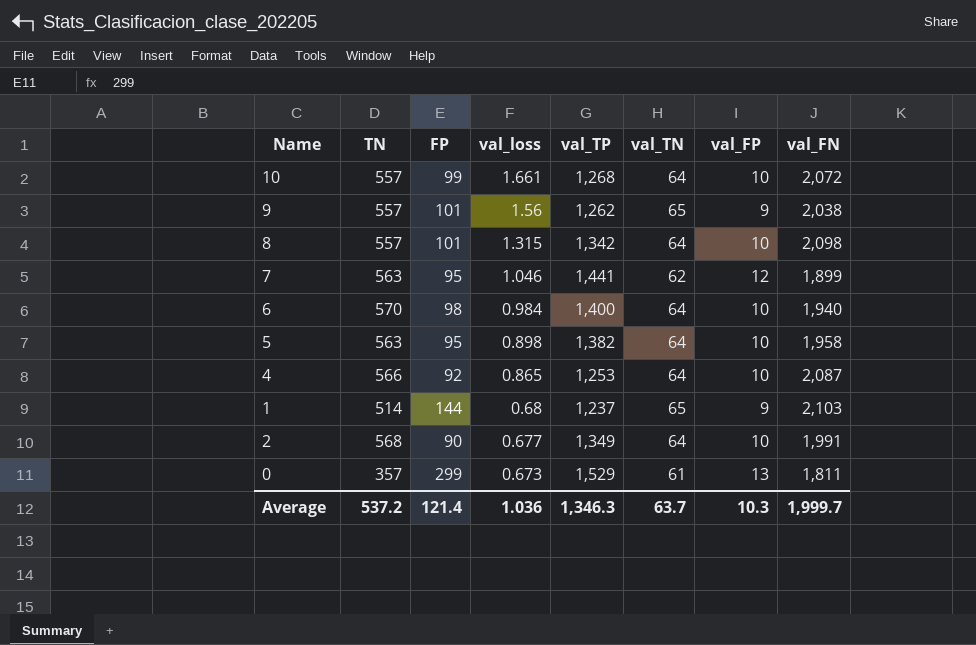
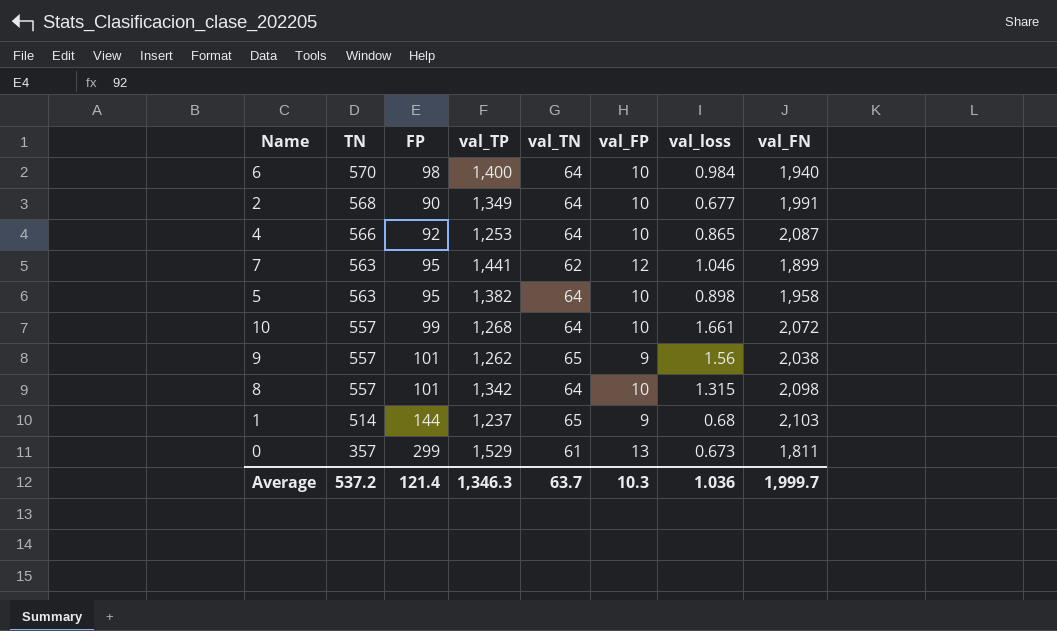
row order: val_loss descending -> TN descending
column val_loss | position: 4 -> 7

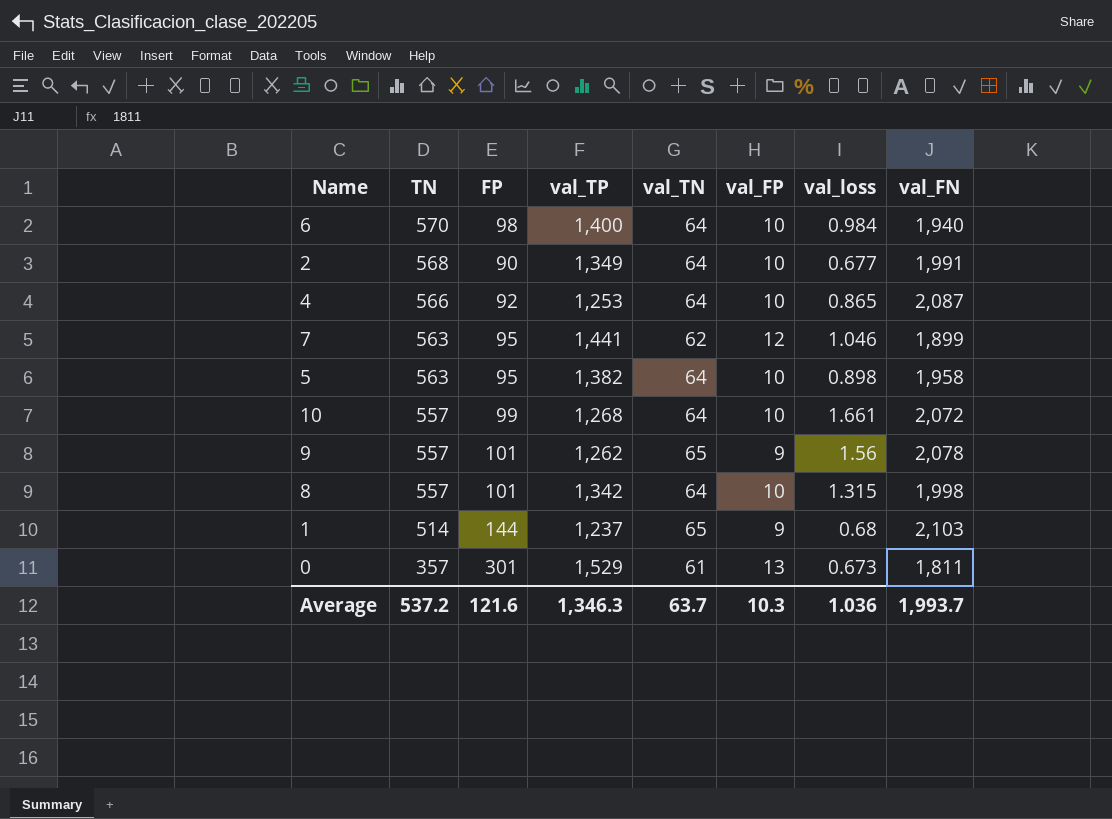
9 | val_FN: 2,038 -> 2,078
8 | val_FN: 2,098 -> 1,998
0 | FP: 299 -> 301
Average | FP: 121.4 -> 121.6
Average | val_FN: 1,999.7 -> 1,993.7

